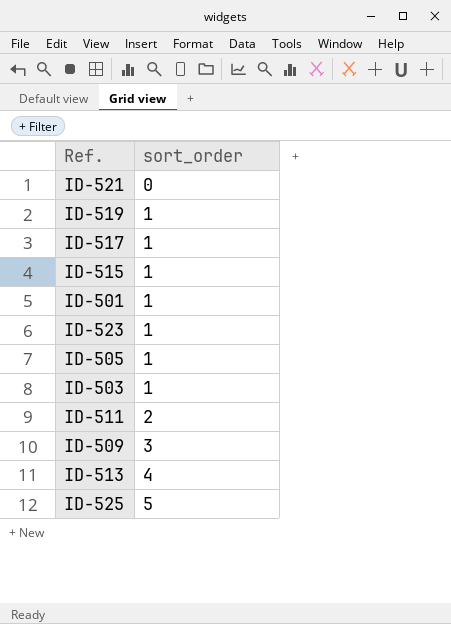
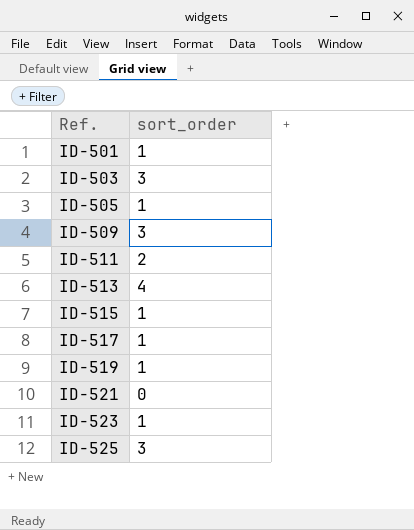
row order: sort_order ascending -> Ref. ascending
ID-503 | sort_order: 1 -> 3
ID-525 | sort_order: 5 -> 3

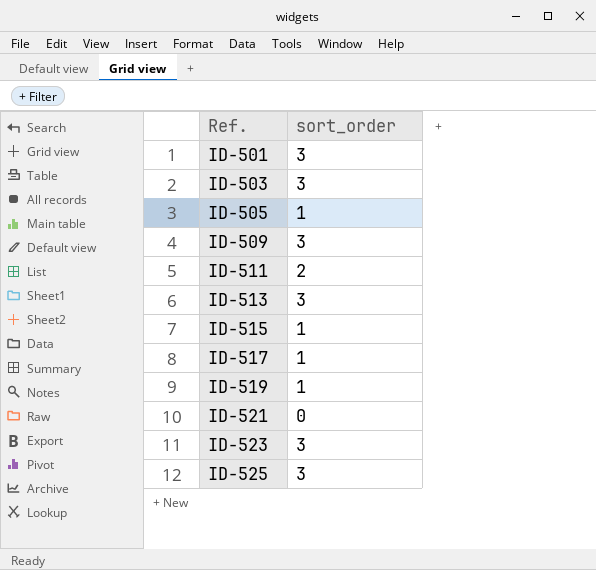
ID-501 | sort_order: 1 -> 3
ID-513 | sort_order: 4 -> 3
ID-523 | sort_order: 1 -> 3

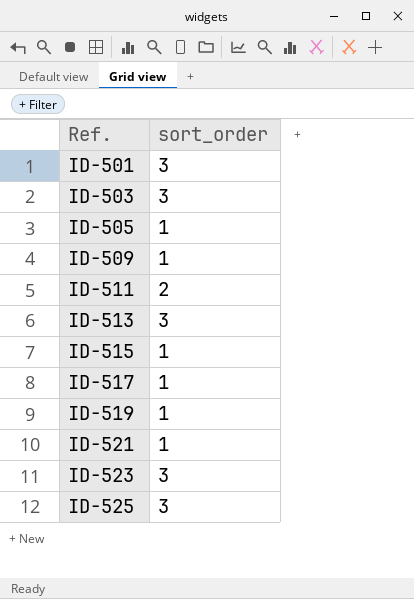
ID-509 | sort_order: 3 -> 1
ID-521 | sort_order: 0 -> 1

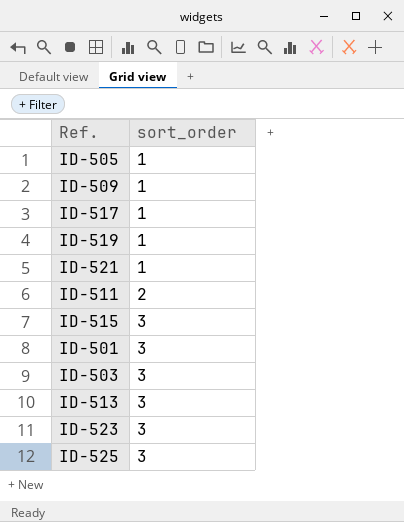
row order: Ref. ascending -> sort_order ascending
ID-515 | sort_order: 1 -> 3

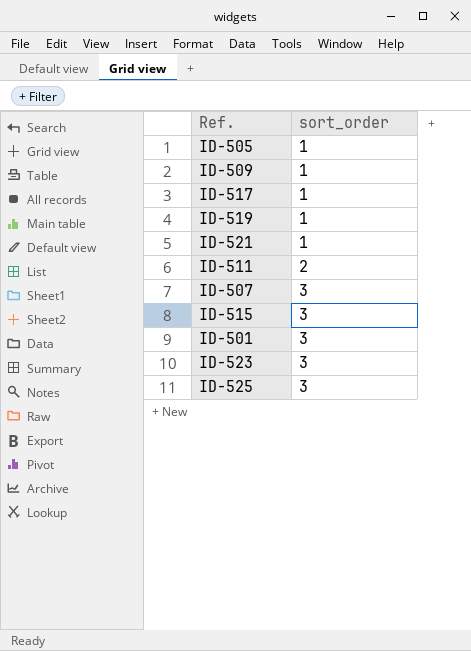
row ID-503: 3 -> none
row ID-513: 3 -> none
row ID-507: none -> 3

